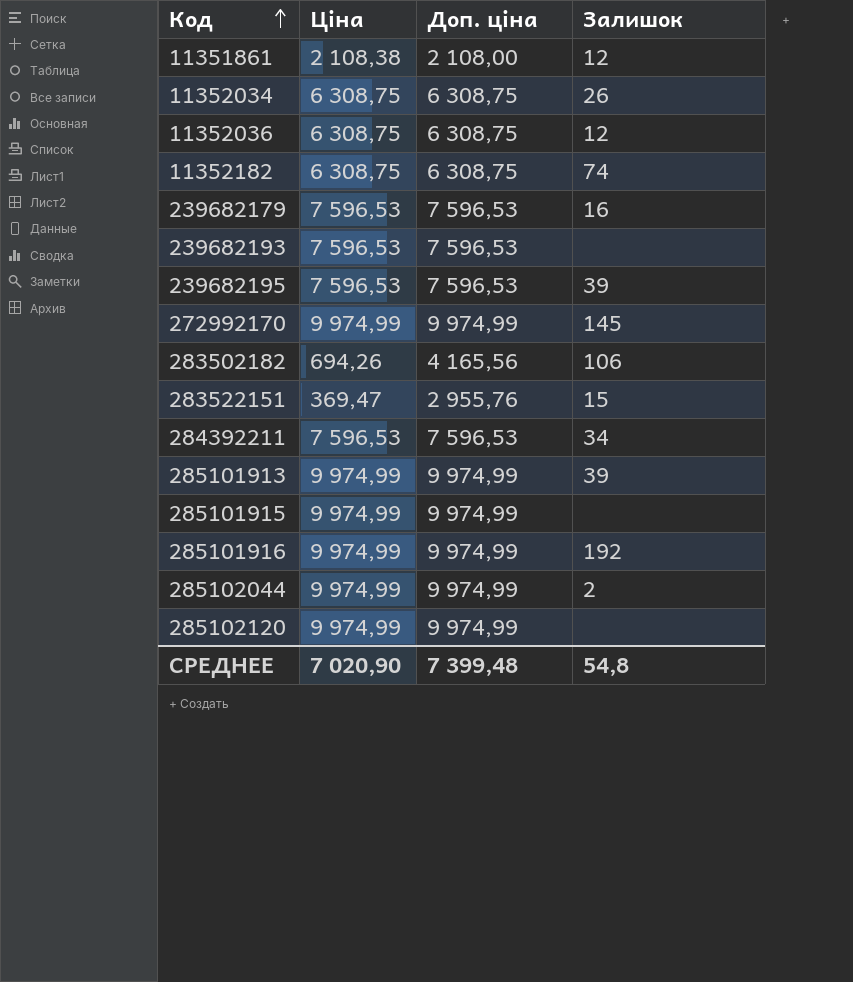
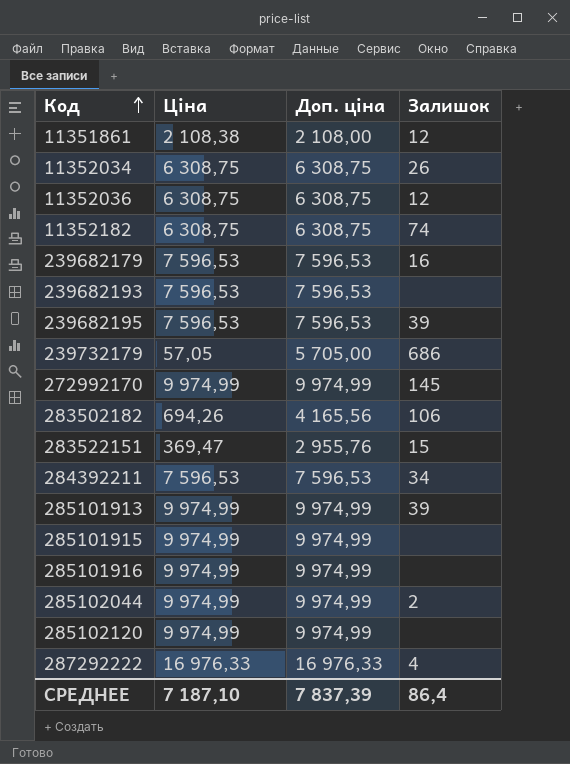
row 239732179: none -> 57,05 | 5 705,00 | 686
285101916 | Залишок: 192 -> none
row 287292222: none -> 16 976,33 | 16 976,33 | 4
СРЕДНЕЕ | Ціна: 7 020,90 -> 7 187,10
СРЕДНЕЕ | Доп. ціна: 7 399,48 -> 7 837,39
СРЕДНЕЕ | Залишок: 54,8 -> 86,4

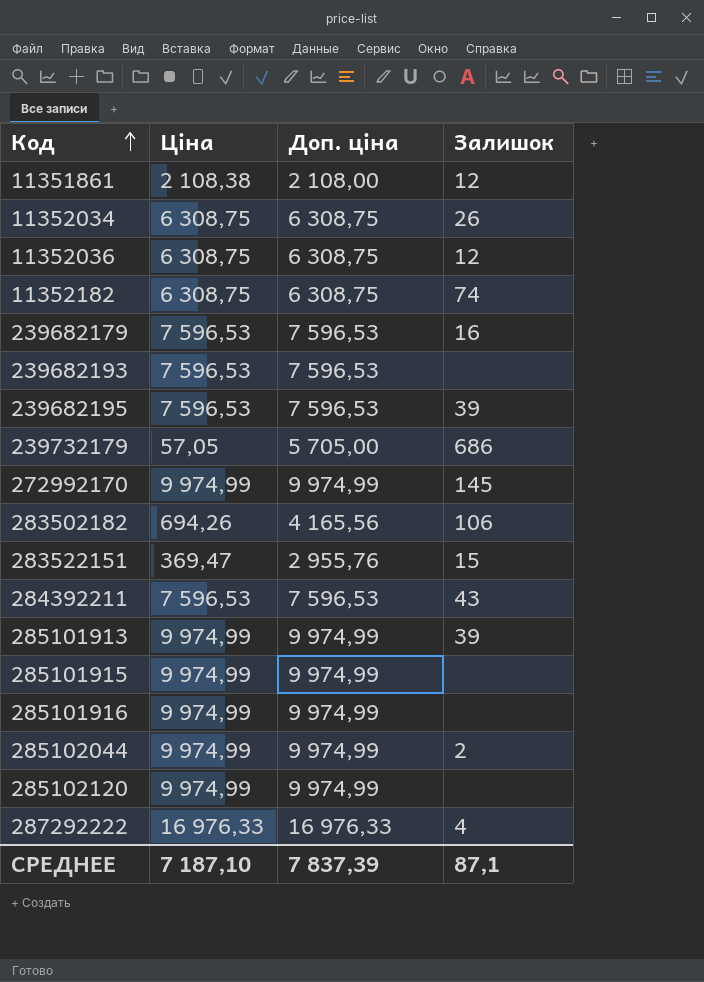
284392211 | Залишок: 34 -> 43
СРЕДНЕЕ | Залишок: 86,4 -> 87,1

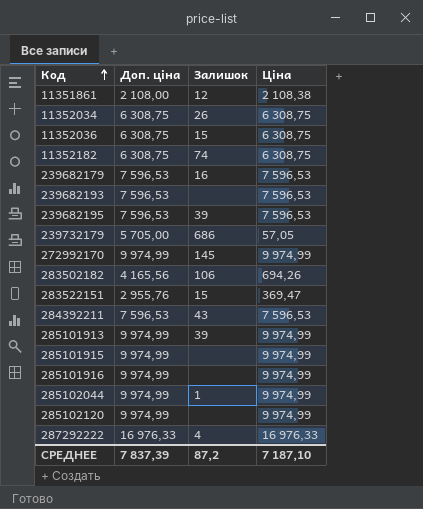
column Ціна | position: 2 -> 4
11352036 | Залишок: 12 -> 15
285102044 | Залишок: 2 -> 1
СРЕДНЕЕ | Залишок: 87,1 -> 87,2

